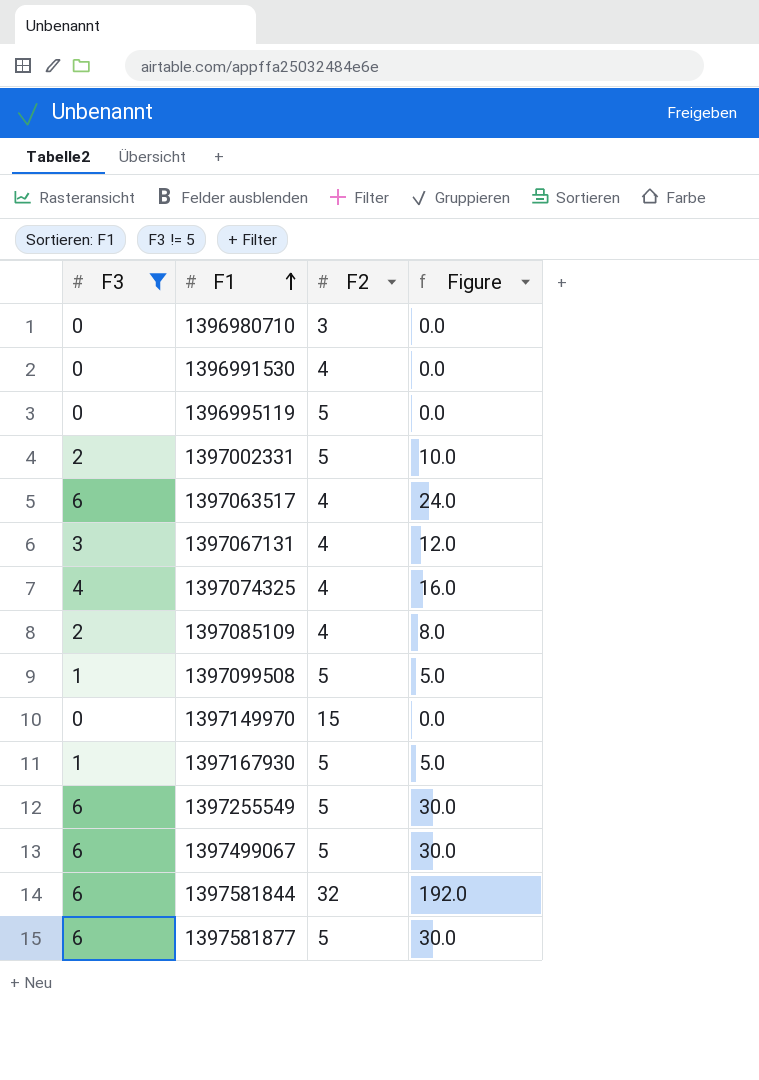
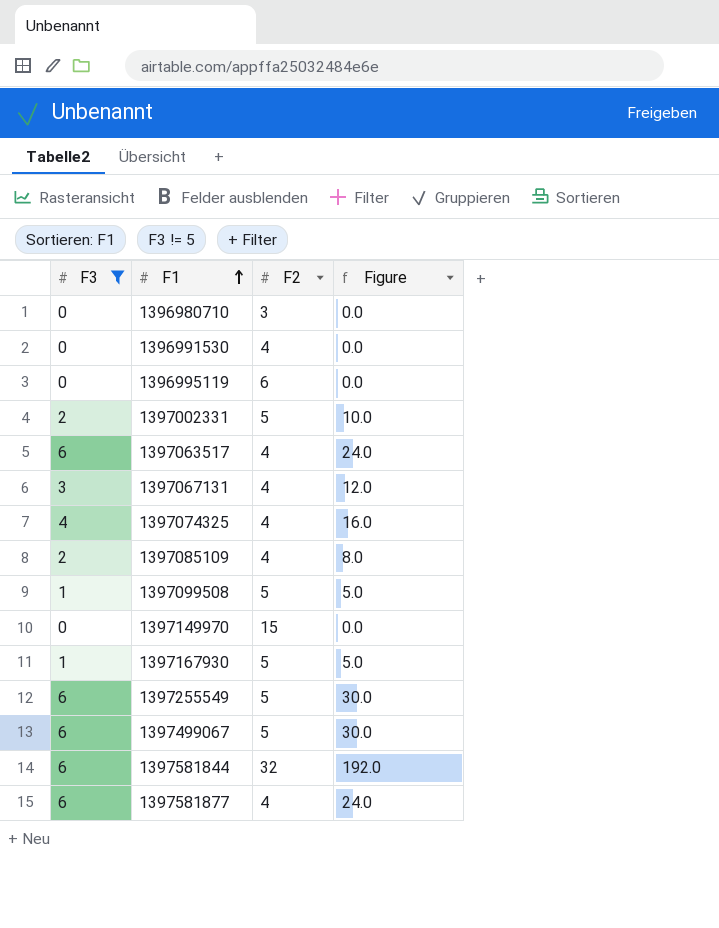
1396995119 | F2: 5 -> 6
1397581877 | F2: 5 -> 4
1397581877 | Figure: 30.0 -> 24.0

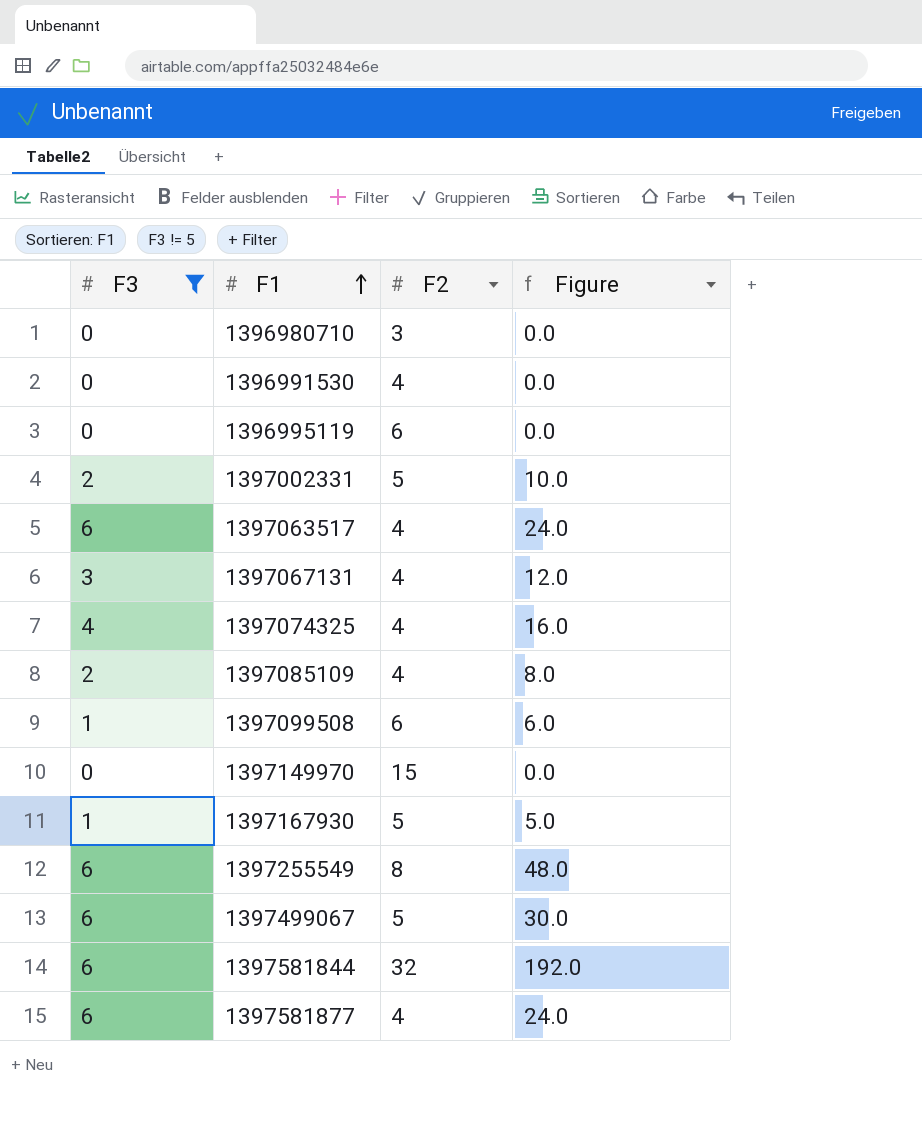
1397099508 | F2: 5 -> 6
1397099508 | Figure: 5.0 -> 6.0
1397255549 | F2: 5 -> 8
1397255549 | Figure: 30.0 -> 48.0

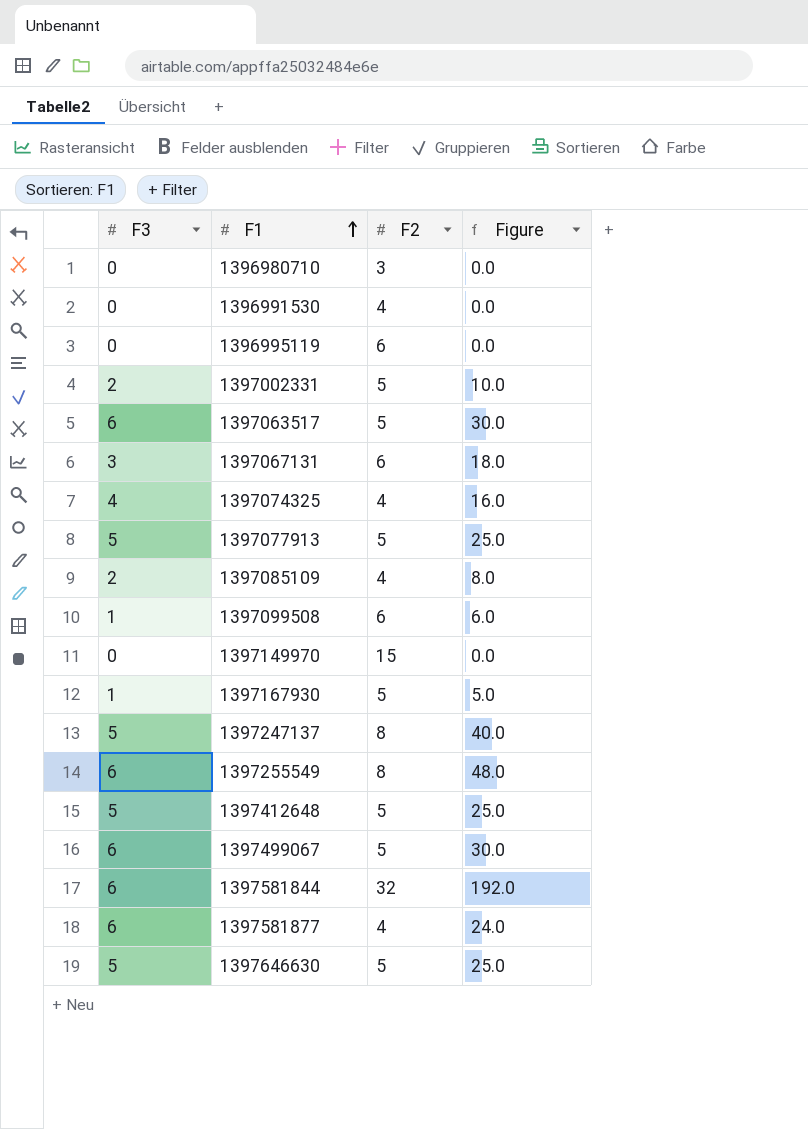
filter: F3 != 5 -> none
1397063517 | F2: 4 -> 5
1397063517 | Figure: 24.0 -> 30.0
1397067131 | F2: 4 -> 6
1397067131 | Figure: 12.0 -> 18.0

